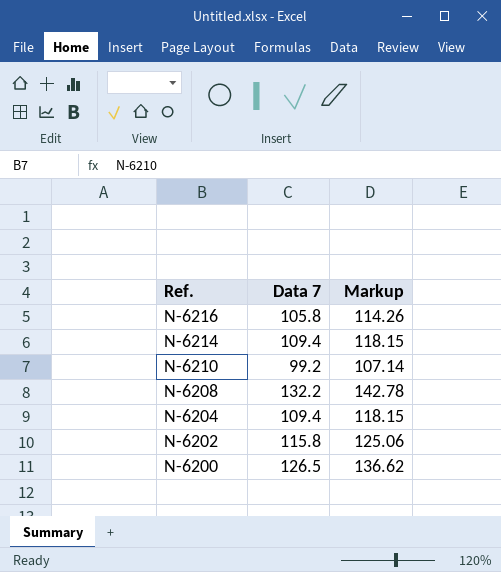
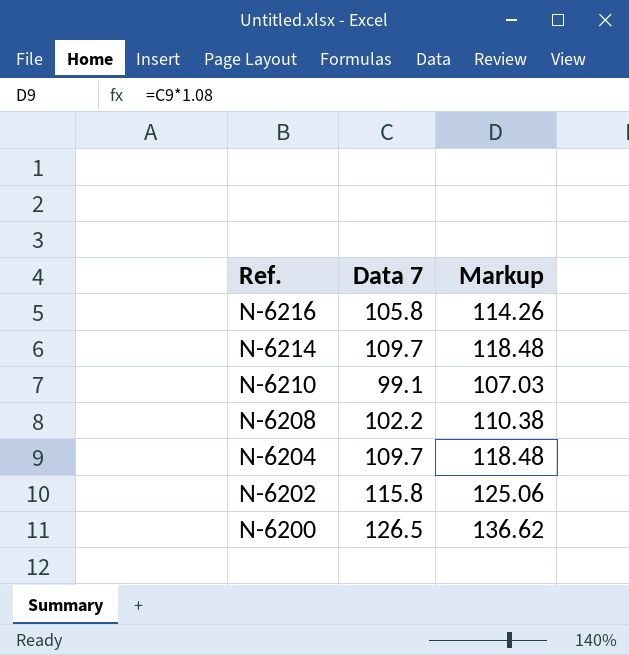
N-6214 | Data 7: 109.4 -> 109.7
N-6214 | Markup: 118.15 -> 118.48
N-6210 | Data 7: 99.2 -> 99.1
N-6210 | Markup: 107.14 -> 107.03
N-6208 | Data 7: 132.2 -> 102.2
N-6208 | Markup: 142.78 -> 110.38
N-6204 | Data 7: 109.4 -> 109.7
N-6204 | Markup: 118.15 -> 118.48

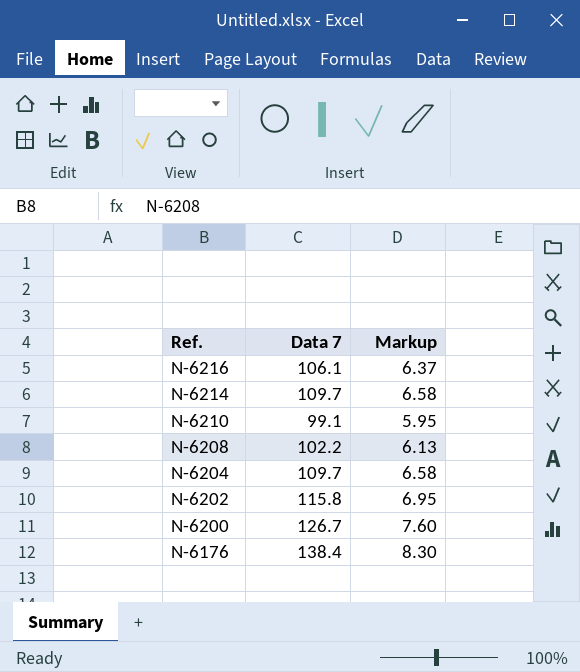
column Markup | formula: [Data 7] * 1.08 -> [Data 7] * 0.06
N-6216 | Data 7: 105.8 -> 106.1
N-6200 | Data 7: 126.5 -> 126.7
row N-6176: none -> 138.4 | 8.30

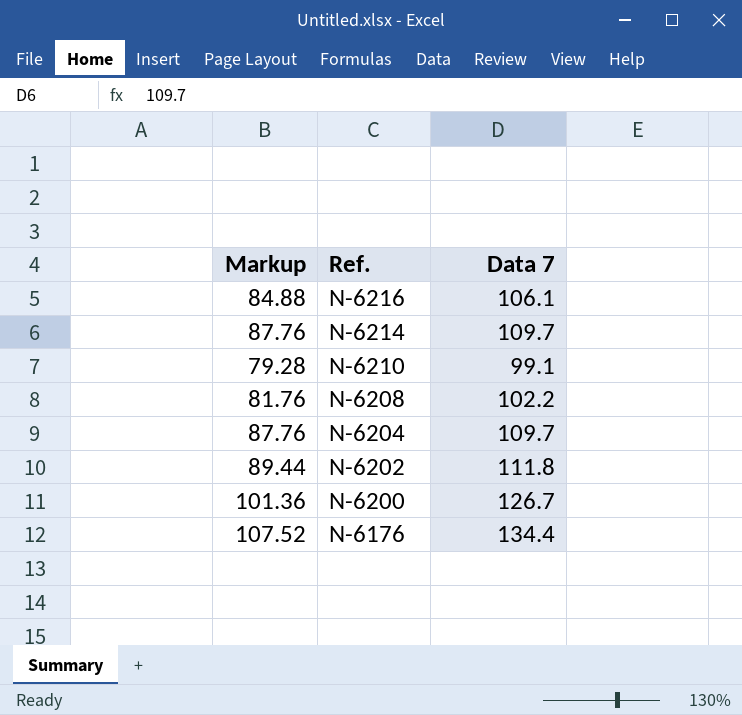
column Markup | formula: [Data 7] * 0.06 -> [Data 7] * 0.8
column Markup | position: 3 -> 1
N-6202 | Data 7: 115.8 -> 111.8
N-6176 | Data 7: 138.4 -> 134.4

